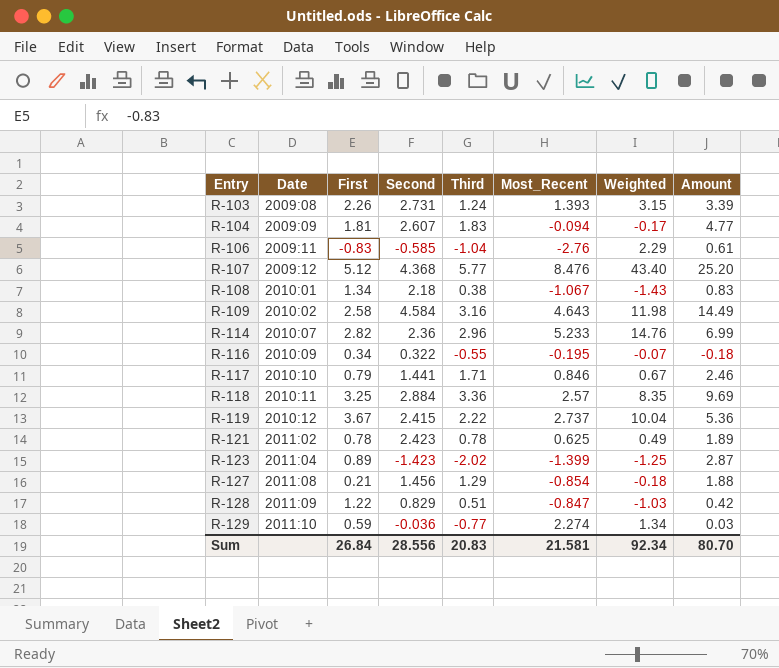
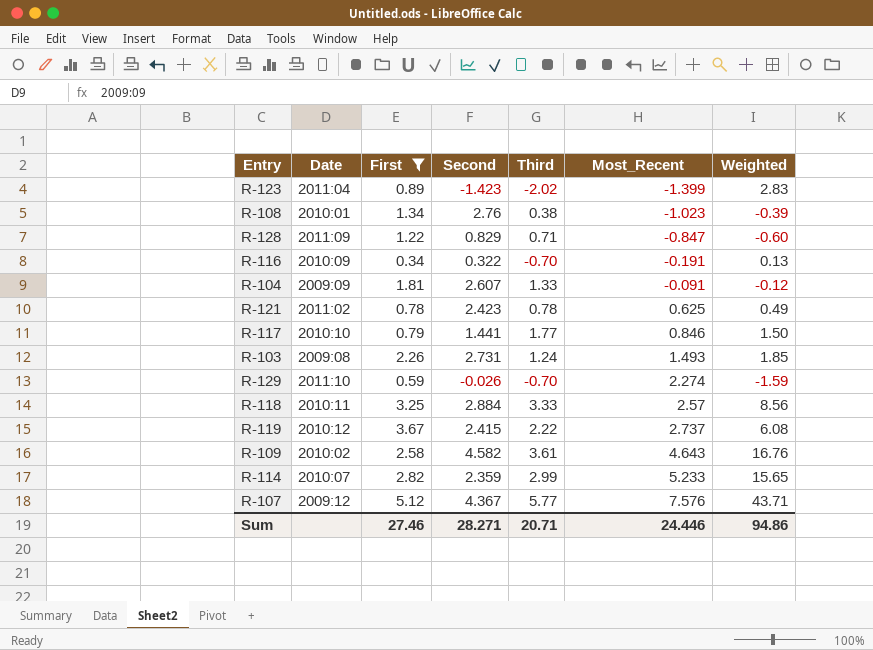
filter: none -> First >= 0.34
row order: Entry ascending -> Most_Recent ascending
column Amount | formula: [Second] * [Third] -> none
column Weighted | formula: [First] * [Most_Recent] -> [Third] * [Most_Recent]
R-108 | Second: 2.18 -> 2.76
R-108 | Most_Recent: -1.067 -> -1.023
R-128 | Third: 0.51 -> 0.71
R-116 | Third: -0.55 -> -0.70
R-116 | Most_Recent: -0.195 -> -0.191
R-104 | Third: 1.83 -> 1.33
R-104 | Most_Recent: -0.094 -> -0.091
R-117 | Third: 1.71 -> 1.77
R-103 | Most_Recent: 1.393 -> 1.493
R-129 | Second: -0.036 -> -0.026
R-129 | Third: -0.77 -> -0.70
R-118 | Third: 3.36 -> 3.33
R-109 | Second: 4.584 -> 4.582
R-109 | Third: 3.16 -> 3.61
R-114 | Second: 2.36 -> 2.359
R-114 | Third: 2.96 -> 2.99
R-107 | Second: 4.368 -> 4.367
R-107 | Most_Recent: 8.476 -> 7.576
Sum | First: 26.84 -> 27.46
Sum | Second: 28.556 -> 28.271
Sum | Third: 20.83 -> 20.71
Sum | Most_Recent: 21.581 -> 24.446
Sum | Weighted: 92.34 -> 94.86

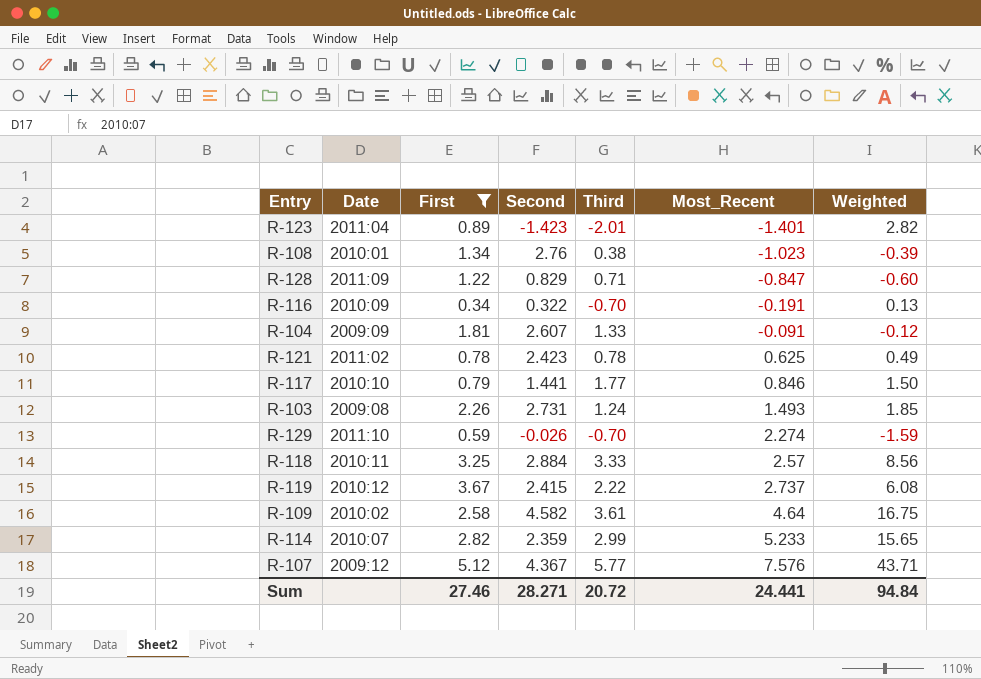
R-123 | Third: -2.02 -> -2.01
R-123 | Most_Recent: -1.399 -> -1.401
R-123 | Weighted: 2.83 -> 2.82
R-109 | Most_Recent: 4.643 -> 4.64
R-109 | Weighted: 16.76 -> 16.75
Sum | Third: 20.71 -> 20.72
Sum | Most_Recent: 24.446 -> 24.441
Sum | Weighted: 94.86 -> 94.84

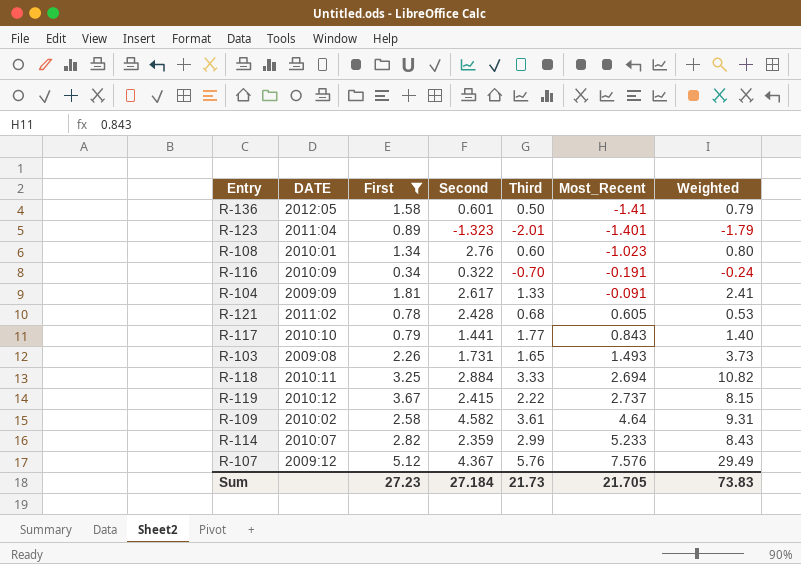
column name: Date -> DATE
column Weighted | formula: [Third] * [Most_Recent] -> [First] * [Third]
row R-128: 2011:09 | 1.22 | 0.829 | 0.71 | -0.847 | -0.60 -> none
row R-129: 2011:10 | 0.59 | -0.026 | -0.70 | 2.274 | -1.59 -> none
row R-136: none -> 2012:05 | 1.58 | 0.601 | 0.50 | -1.41 | 0.79
R-123 | Second: -1.423 -> -1.323
R-108 | Third: 0.38 -> 0.60
R-104 | Second: 2.607 -> 2.617
R-121 | Second: 2.423 -> 2.428
R-121 | Third: 0.78 -> 0.68
R-121 | Most_Recent: 0.625 -> 0.605
R-117 | Most_Recent: 0.846 -> 0.843
R-103 | Second: 2.731 -> 1.731
R-103 | Third: 1.24 -> 1.65
R-118 | Most_Recent: 2.57 -> 2.694
R-107 | Third: 5.77 -> 5.76
Sum | First: 27.46 -> 27.23
Sum | Second: 28.271 -> 27.184
Sum | Third: 20.72 -> 21.73
Sum | Most_Recent: 24.441 -> 21.705
Sum | Weighted: 94.84 -> 73.83

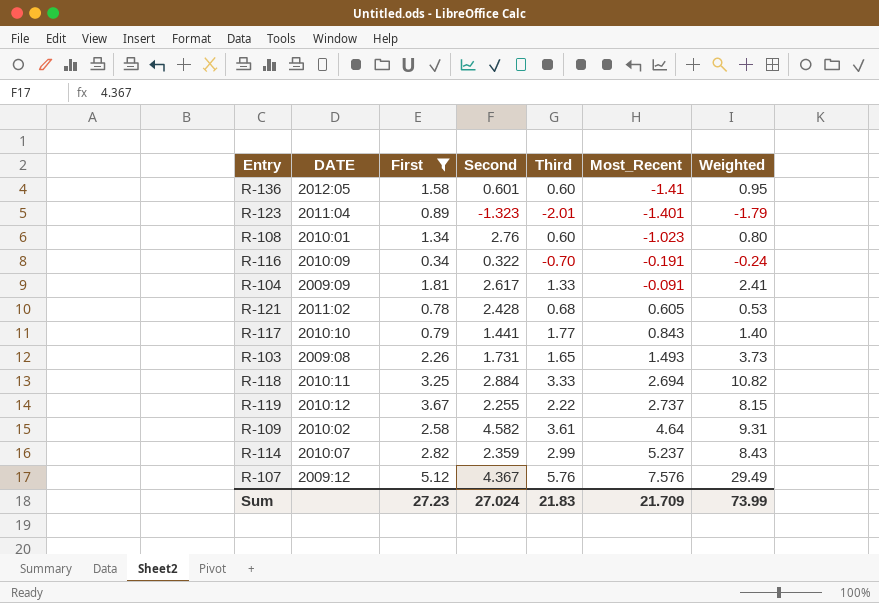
R-136 | Third: 0.50 -> 0.60
R-136 | Weighted: 0.79 -> 0.95
R-119 | Second: 2.415 -> 2.255
R-114 | Most_Recent: 5.233 -> 5.237
Sum | Second: 27.184 -> 27.024
Sum | Third: 21.73 -> 21.83
Sum | Most_Recent: 21.705 -> 21.709
Sum | Weighted: 73.83 -> 73.99

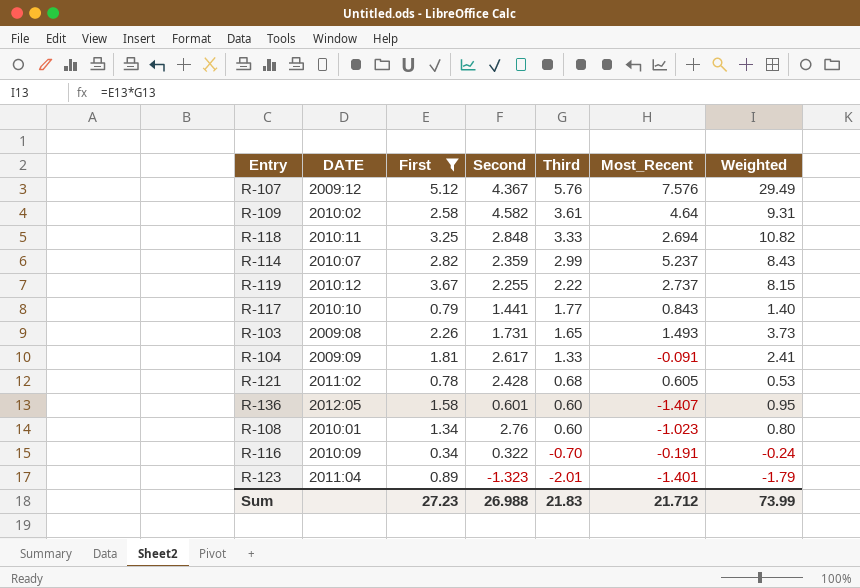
row order: Most_Recent ascending -> Third descending
R-118 | Second: 2.884 -> 2.848
R-136 | Most_Recent: -1.41 -> -1.407
Sum | Second: 27.024 -> 26.988
Sum | Most_Recent: 21.709 -> 21.712

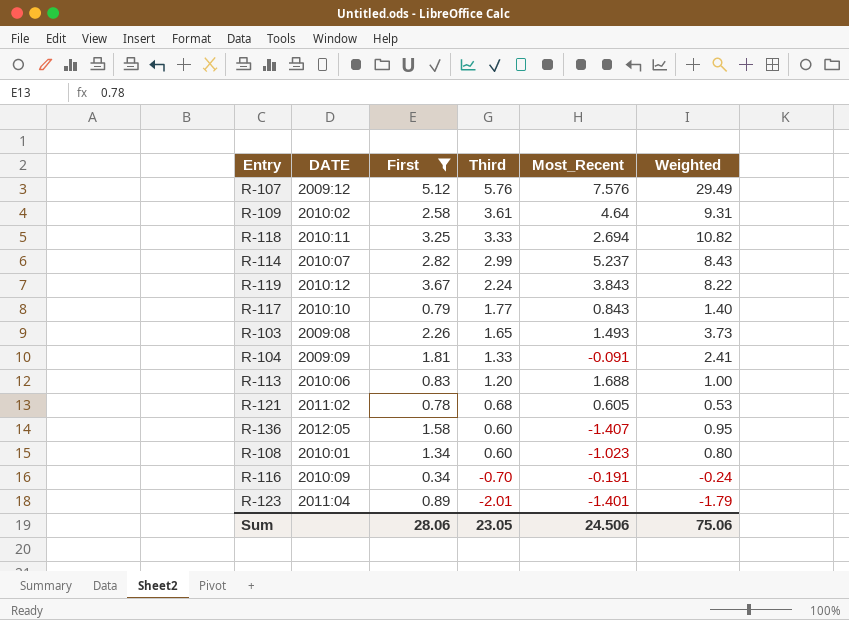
column Second | position: 4 -> none
R-119 | Third: 2.22 -> 2.24
R-119 | Most_Recent: 2.737 -> 3.843
R-119 | Weighted: 8.15 -> 8.22
row R-113: none -> 2010:06 | 0.83 | 1.20 | 1.688 | 1.00
Sum | First: 27.23 -> 28.06
Sum | Third: 21.83 -> 23.05
Sum | Most_Recent: 21.712 -> 24.506
Sum | Weighted: 73.99 -> 75.06

